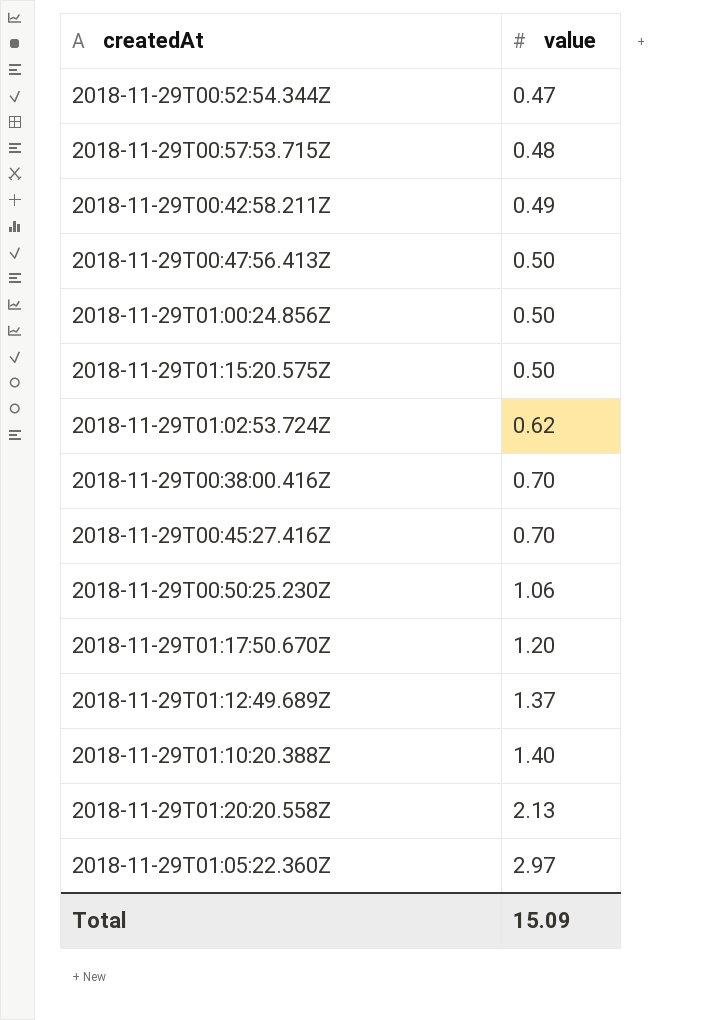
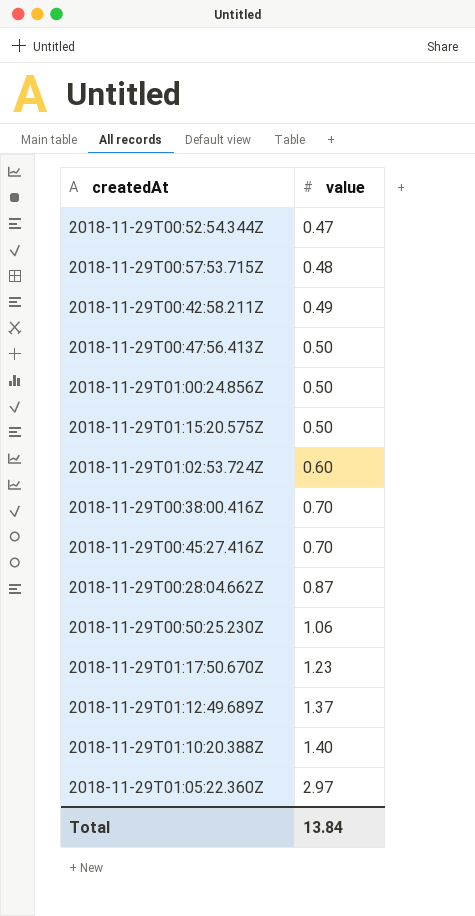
row 2018-11-29T01:20:20.558Z: 2.13 -> none
2018-11-29T01:02:53.724Z | value: 0.62 -> 0.60
row 2018-11-29T00:28:04.662Z: none -> 0.87
2018-11-29T01:17:50.670Z | value: 1.20 -> 1.23
Total | value: 15.09 -> 13.84

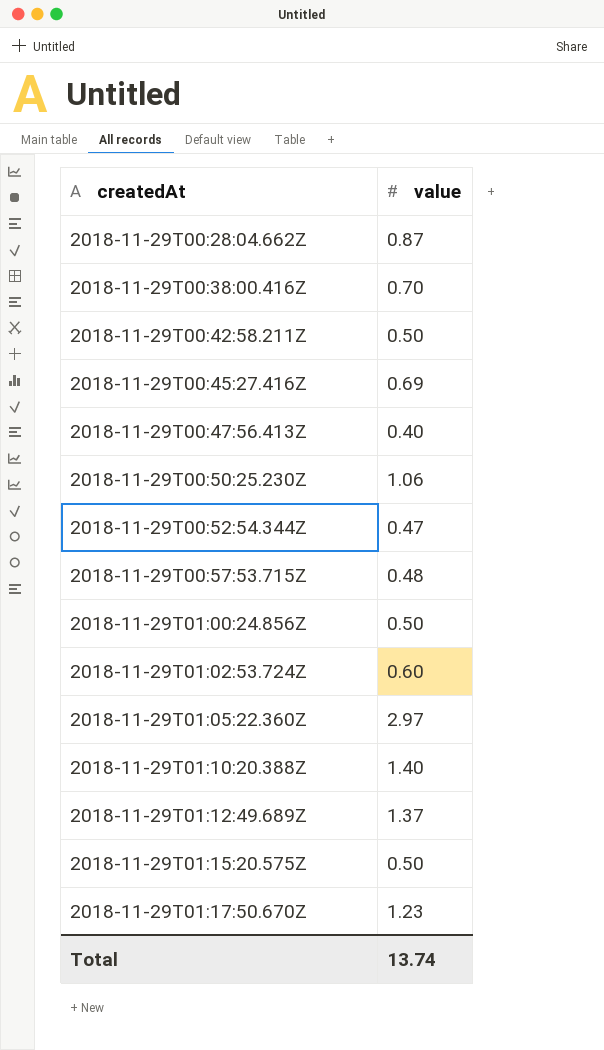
row order: value ascending -> createdAt ascending
2018-11-29T00:42:58.211Z | value: 0.49 -> 0.50
2018-11-29T00:45:27.416Z | value: 0.70 -> 0.69
2018-11-29T00:47:56.413Z | value: 0.50 -> 0.40
Total | value: 13.84 -> 13.74

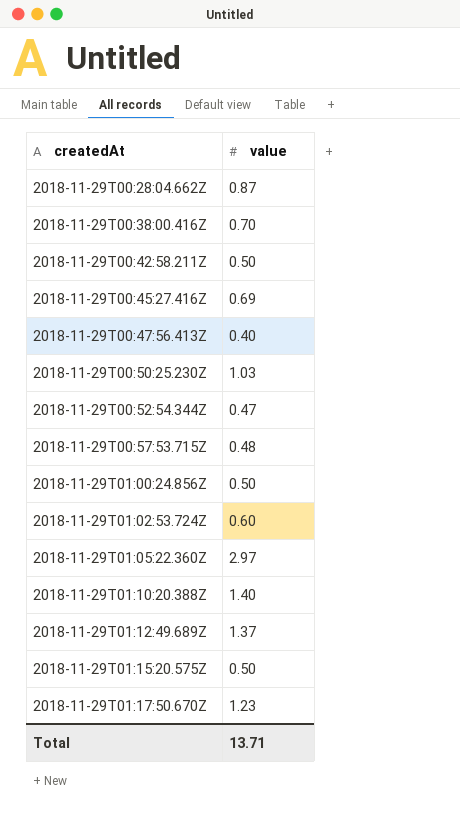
2018-11-29T00:50:25.230Z | value: 1.06 -> 1.03
Total | value: 13.74 -> 13.71

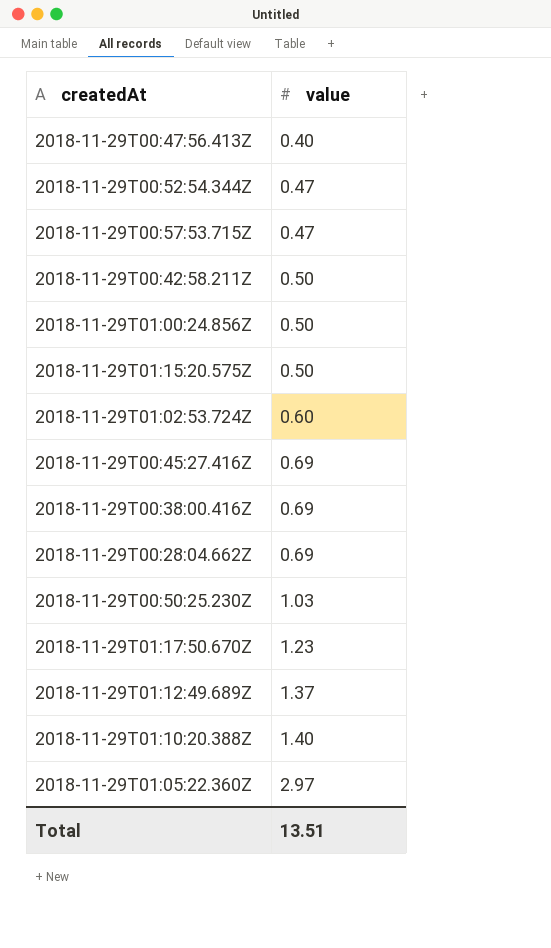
row order: createdAt ascending -> value ascending
2018-11-29T00:57:53.715Z | value: 0.48 -> 0.47
2018-11-29T00:38:00.416Z | value: 0.70 -> 0.69
2018-11-29T00:28:04.662Z | value: 0.87 -> 0.69
Total | value: 13.71 -> 13.51

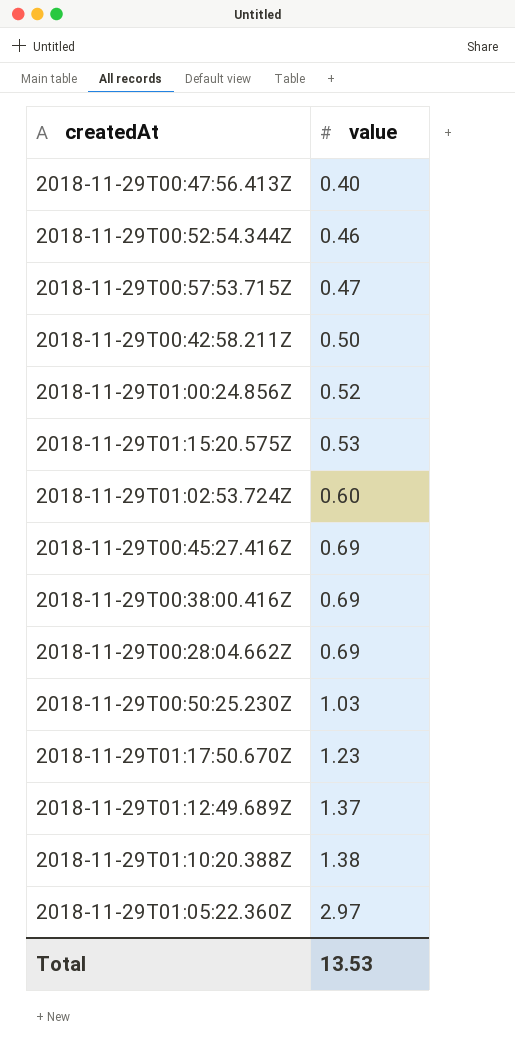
2018-11-29T00:52:54.344Z | value: 0.47 -> 0.46
2018-11-29T01:00:24.856Z | value: 0.50 -> 0.52
2018-11-29T01:15:20.575Z | value: 0.50 -> 0.53
2018-11-29T01:10:20.388Z | value: 1.40 -> 1.38
Total | value: 13.51 -> 13.53

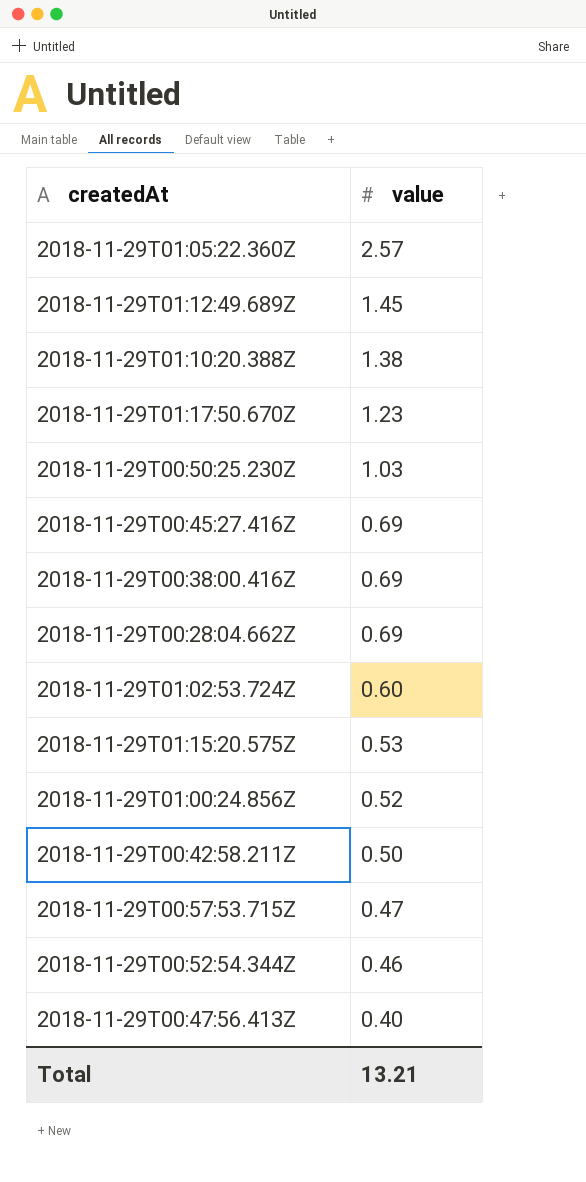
row order: value ascending -> value descending
2018-11-29T01:05:22.360Z | value: 2.97 -> 2.57
2018-11-29T01:12:49.689Z | value: 1.37 -> 1.45
Total | value: 13.53 -> 13.21

